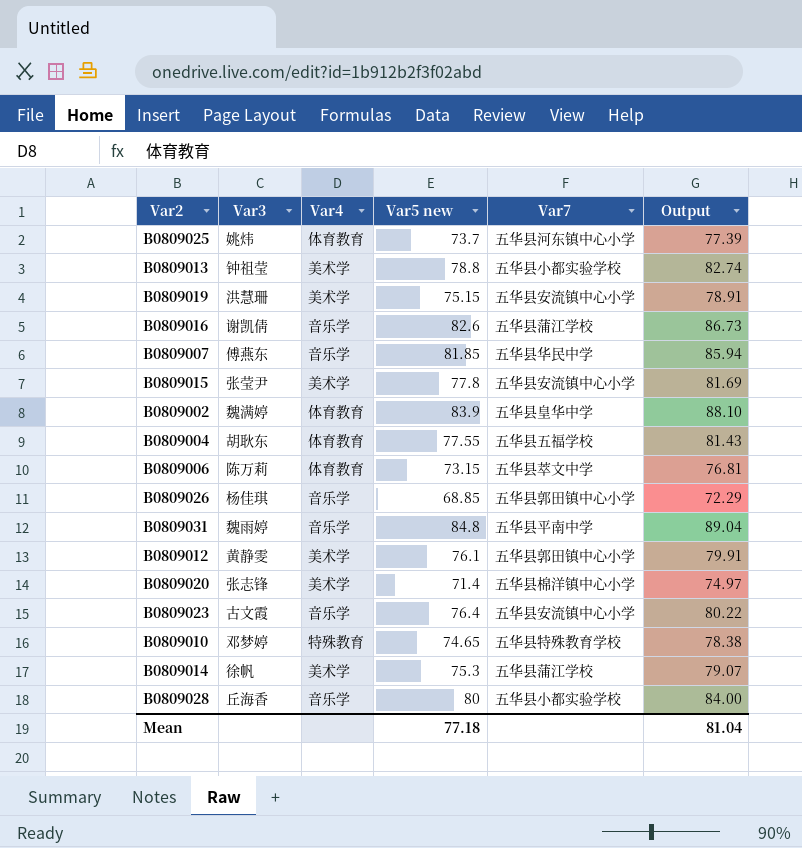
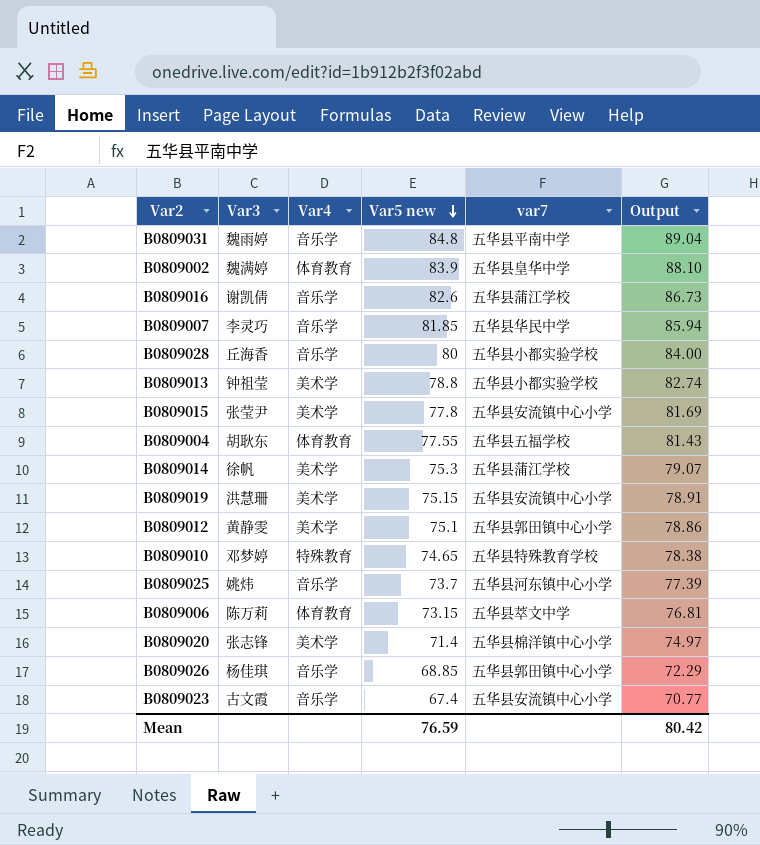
row order: none -> Var5 new descending
column name: Var7 -> var7
B0809007 | Var3: 傅燕东 -> 李灵巧
B0809012 | Var5 new: 76.1 -> 75.1
B0809012 | Output: 79.91 -> 78.86
B0809025 | Var4: 体育教育 -> 音乐学
B0809023 | Var5 new: 76.4 -> 67.4
B0809023 | Output: 80.22 -> 70.77
Mean | Var5 new: 77.18 -> 76.59
Mean | Output: 81.04 -> 80.42

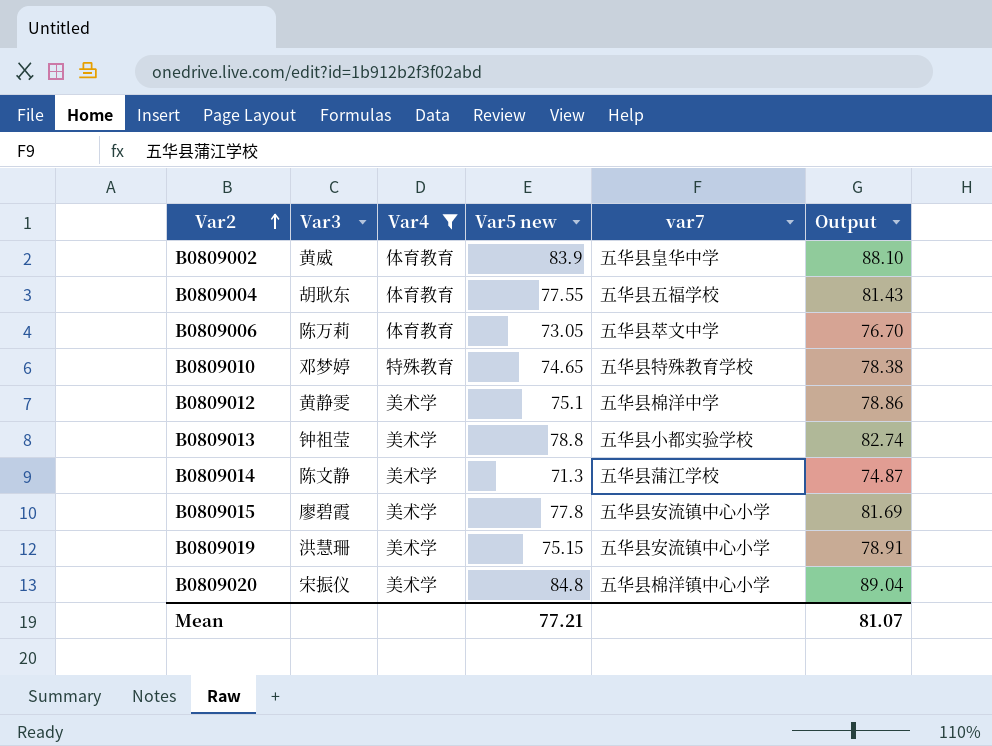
filter: none -> Var4 != 音乐学
row order: Var5 new descending -> Var2 ascending
B0809002 | Var3: 魏满婷 -> 黄威
B0809006 | Var5 new: 73.15 -> 73.05
B0809006 | Output: 76.81 -> 76.70
B0809012 | var7: 五华县郭田镇中心小学 -> 五华县棉洋中学
B0809014 | Var3: 徐帆 -> 陈文静
B0809014 | Var5 new: 75.3 -> 71.3
B0809014 | Output: 79.07 -> 74.87
B0809015 | Var3: 张莹尹 -> 廖碧霞
B0809020 | Var3: 张志锋 -> 宋振仪
B0809020 | Var5 new: 71.4 -> 84.8
B0809020 | Output: 74.97 -> 89.04
Mean | Var5 new: 76.59 -> 77.21
Mean | Output: 80.42 -> 81.07

